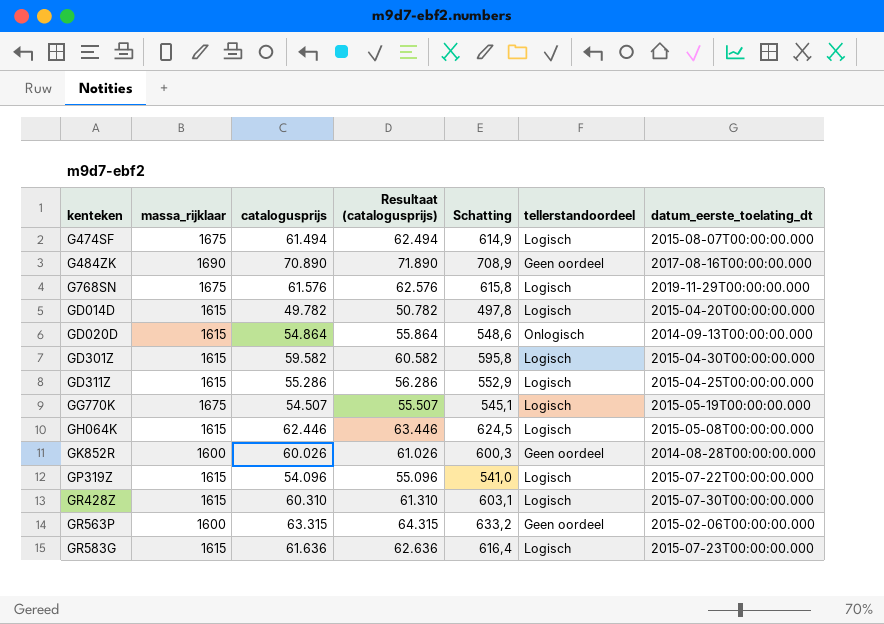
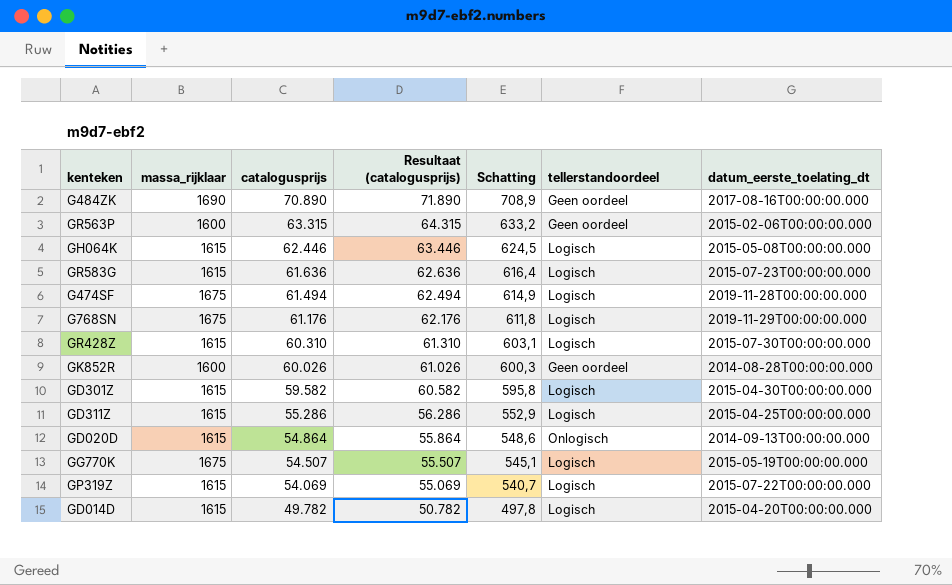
row order: kenteken ascending -> catalogusprijs descending
G474SF | datum_eerste_toelating_dt: 2015-08-07T00:00:00.000 -> 2019-11-28T00:00:00.000
G768SN | catalogusprijs: 61.576 -> 61.176
G768SN | Resultaat (catalogusprijs): 62.576 -> 62.176
G768SN | Schatting: 615,8 -> 611,8
GP319Z | catalogusprijs: 54.096 -> 54.069
GP319Z | Resultaat (catalogusprijs): 55.096 -> 55.069
GP319Z | Schatting: 541,0 -> 540,7

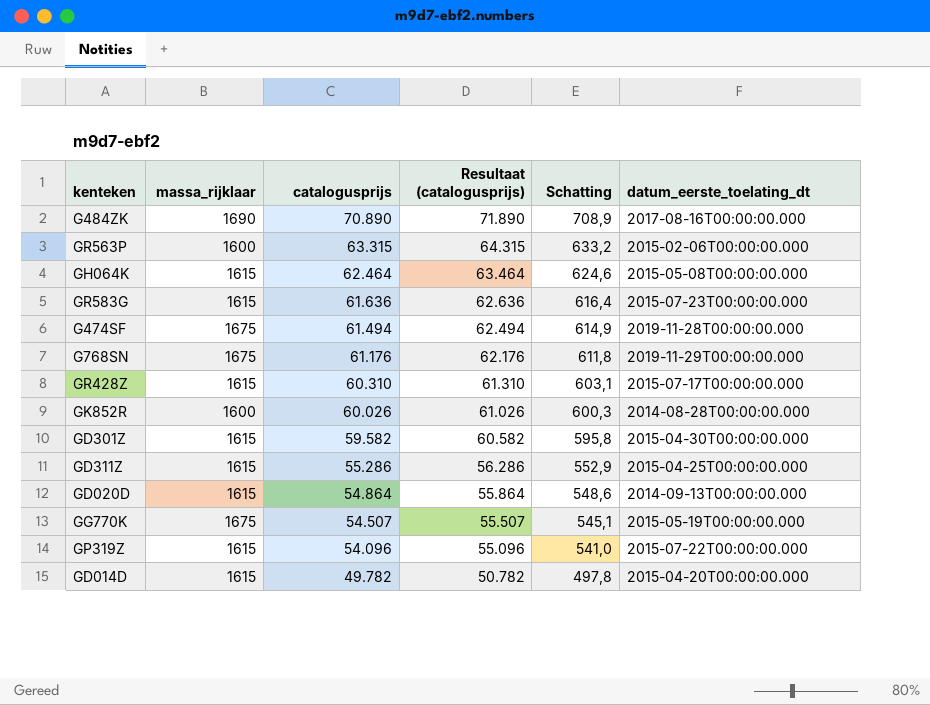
column tellerstandoordeel | position: 6 -> none
GH064K | catalogusprijs: 62.446 -> 62.464
GH064K | Resultaat (catalogusprijs): 63.446 -> 63.464
GH064K | Schatting: 624,5 -> 624,6
GR428Z | datum_eerste_toelating_dt: 2015-07-30T00:00:00.000 -> 2015-07-17T00:00:00.000
GP319Z | catalogusprijs: 54.069 -> 54.096
GP319Z | Resultaat (catalogusprijs): 55.069 -> 55.096
GP319Z | Schatting: 540,7 -> 541,0

